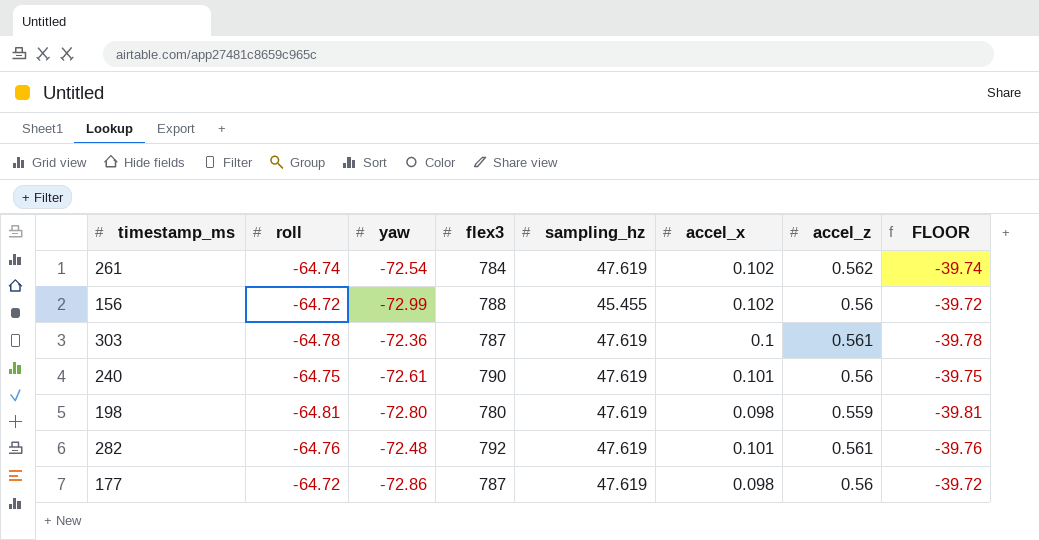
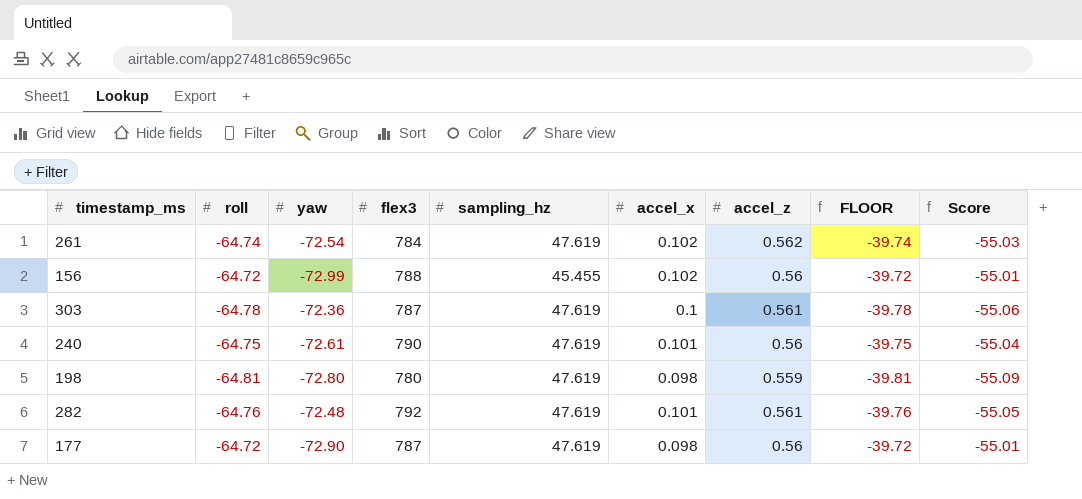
column Score | formula: none -> [roll] * 0.85
177 | yaw: -72.86 -> -72.90

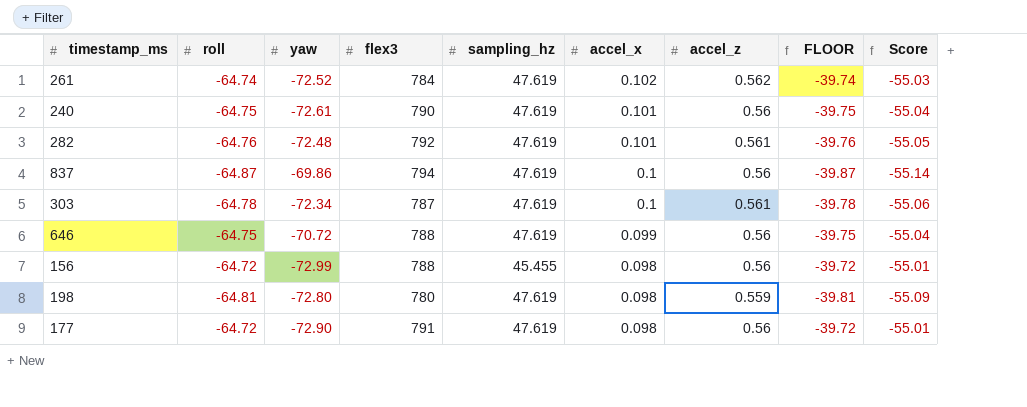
row order: none -> accel_x descending
261 | yaw: -72.54 -> -72.52
row 837: none -> -64.87 | -69.86 | 794 | 47.619 | 0.1 | 0.56 | -39.87 | -55.14
303 | yaw: -72.36 -> -72.34
row 646: none -> -64.75 | -70.72 | 788 | 47.619 | 0.099 | 0.56 | -39.75 | -55.04
156 | accel_x: 0.102 -> 0.098
177 | flex3: 787 -> 791

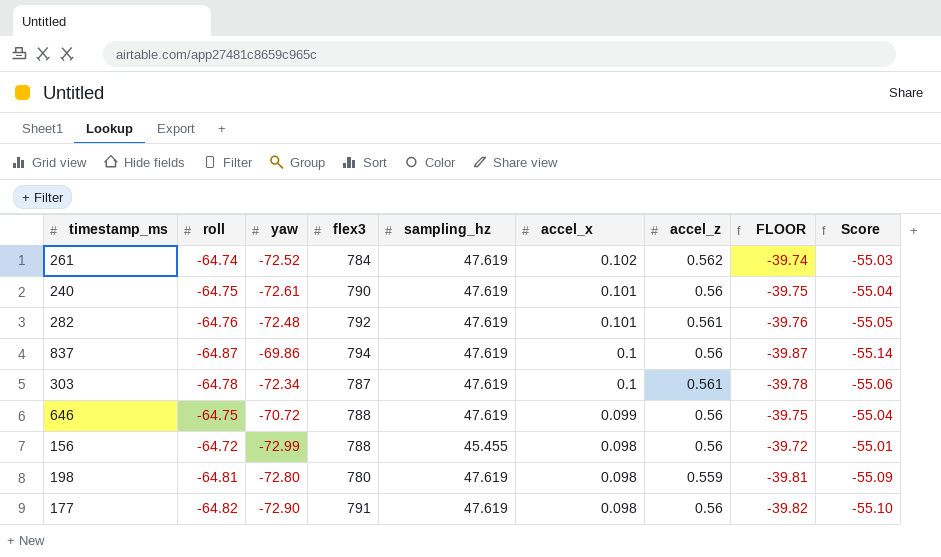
177 | roll: -64.72 -> -64.82
177 | FLOOR: -39.72 -> -39.82
177 | Score: -55.01 -> -55.10

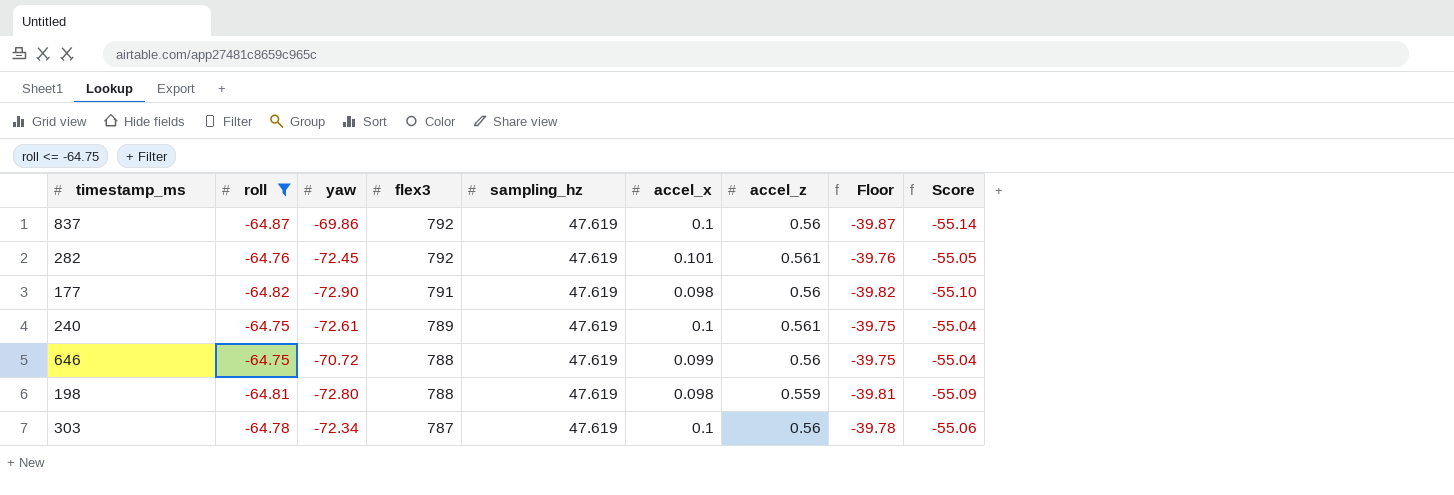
filter: none -> roll <= -64.75
row order: accel_x descending -> flex3 descending
column name: FLOOR -> Floor
837 | flex3: 794 -> 792
282 | yaw: -72.48 -> -72.45
240 | flex3: 790 -> 789
240 | accel_x: 0.101 -> 0.1
240 | accel_z: 0.56 -> 0.561
198 | flex3: 780 -> 788
303 | accel_z: 0.561 -> 0.56

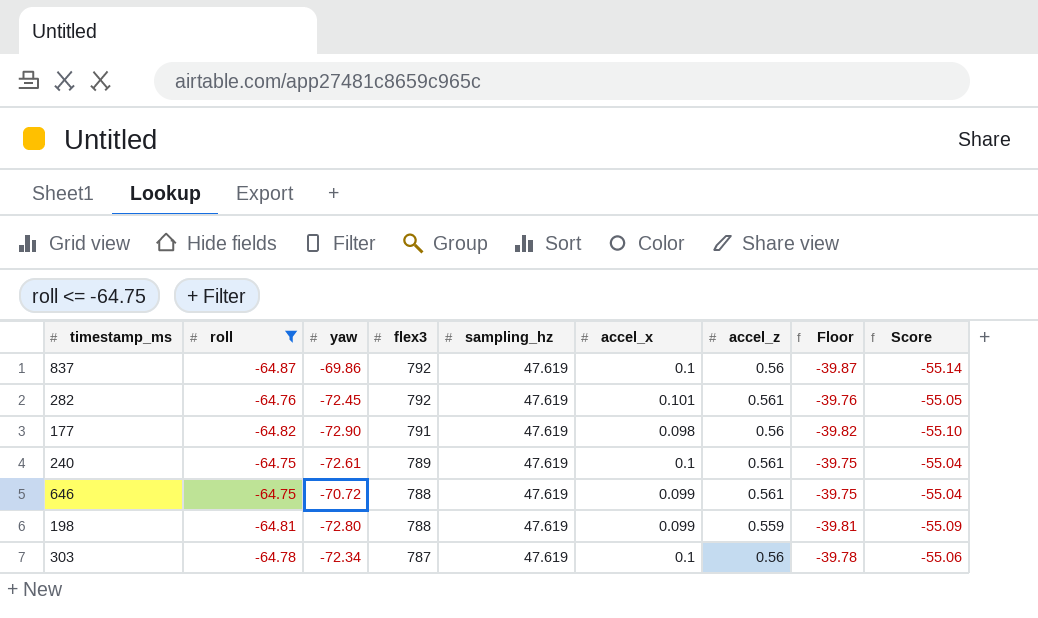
646 | accel_z: 0.56 -> 0.561
198 | accel_x: 0.098 -> 0.099

